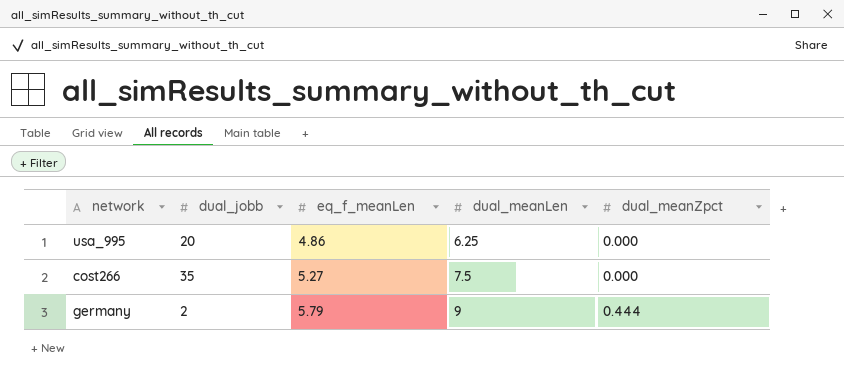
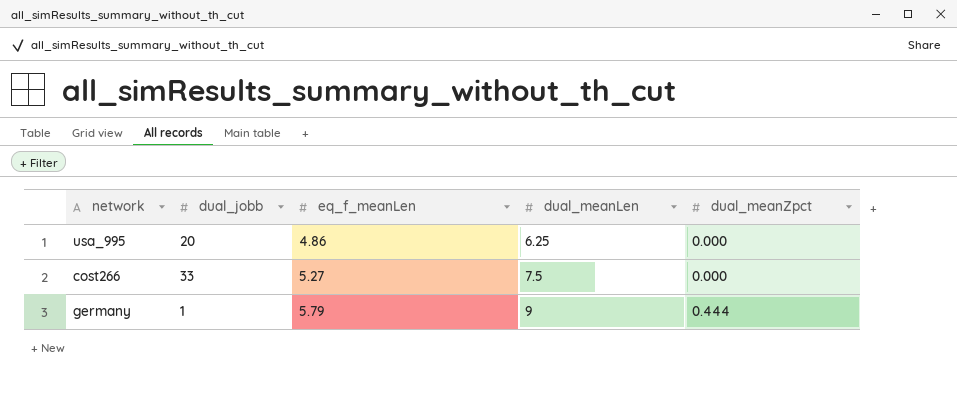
cost266 | dual_jobb: 35 -> 33
germany | dual_jobb: 2 -> 1

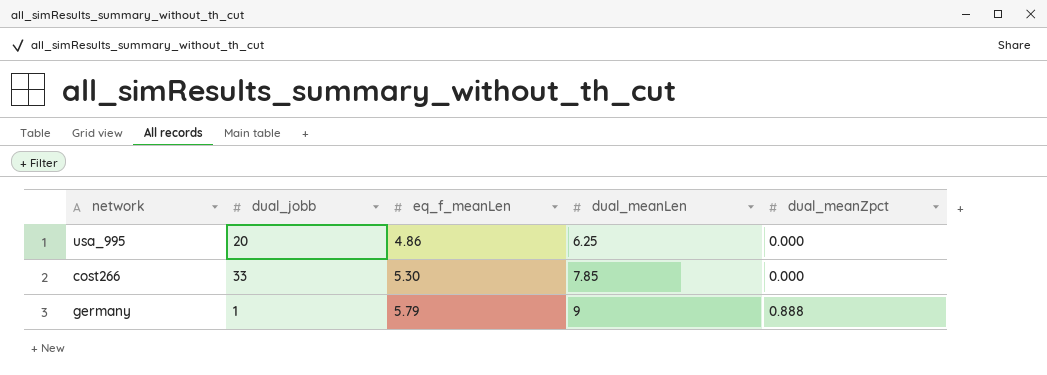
cost266 | eq_f_meanLen: 5.27 -> 5.30
cost266 | dual_meanLen: 7.5 -> 7.85
germany | dual_meanZpct: 0.444 -> 0.888

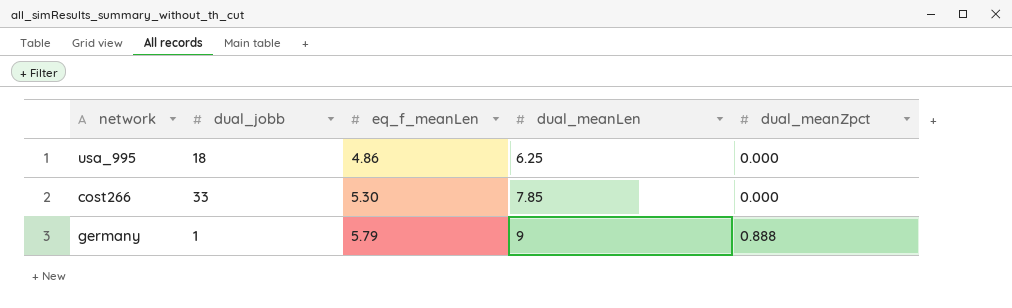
usa_995 | dual_jobb: 20 -> 18

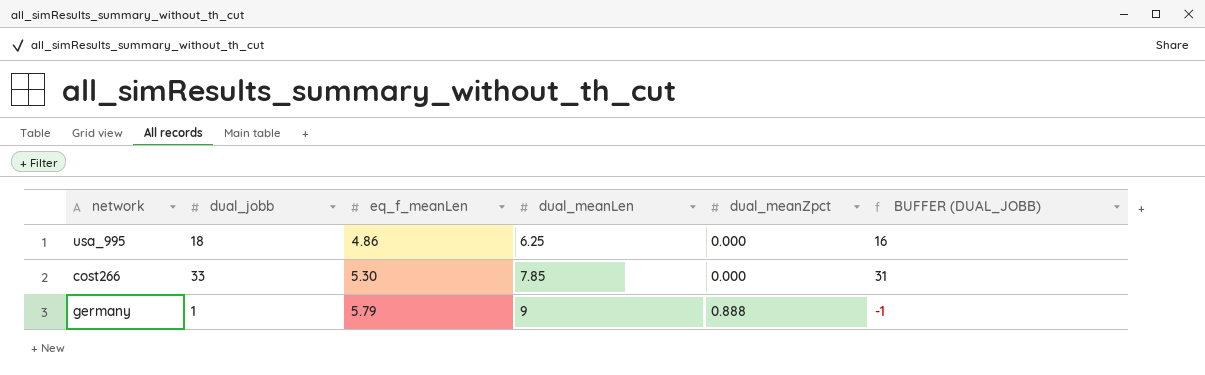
column BUFFER (DUAL_JOBB) | formula: none -> [dual_jobb] - 2

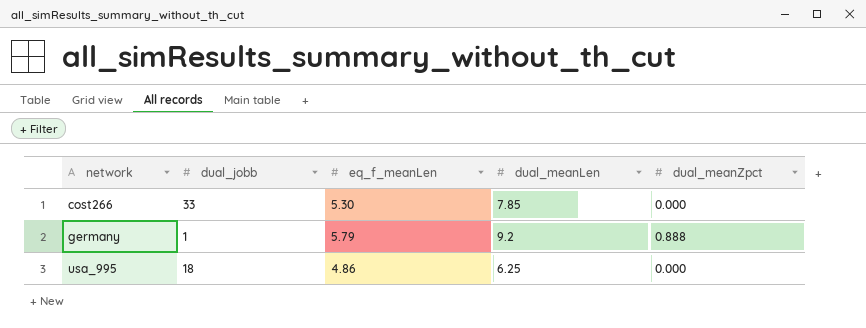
row order: eq_f_meanLen ascending -> network ascending
column BUFFER (DUAL_JOBB) | formula: [dual_jobb] - 2 -> none
germany | dual_meanLen: 9 -> 9.2

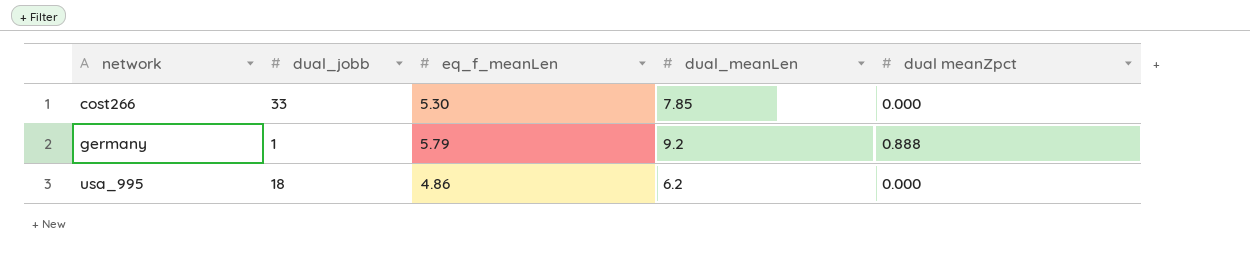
column name: dual_meanZpct -> dual meanZpct
usa_995 | dual_meanLen: 6.25 -> 6.2

